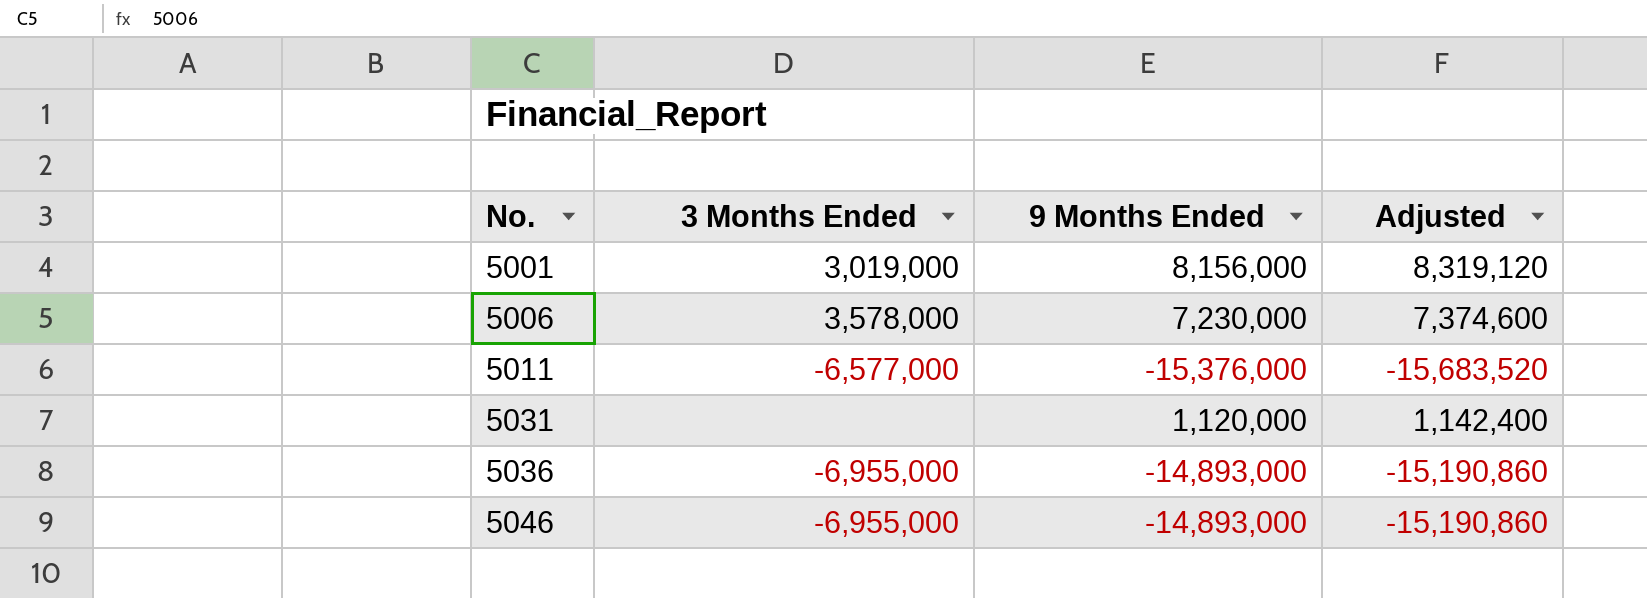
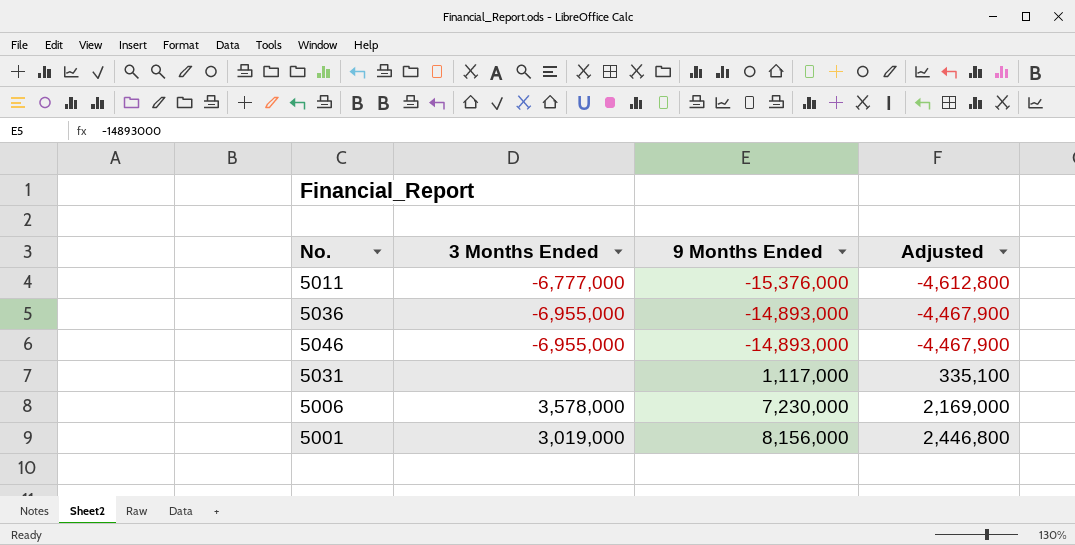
row order: No. ascending -> 9 Months Ended ascending
column Adjusted | formula: [9 Months Ended] * 1.02 -> [9 Months Ended] * 0.3
5011 | 3 Months Ended: -6,577,000 -> -6,777,000
5031 | 9 Months Ended: 1,120,000 -> 1,117,000

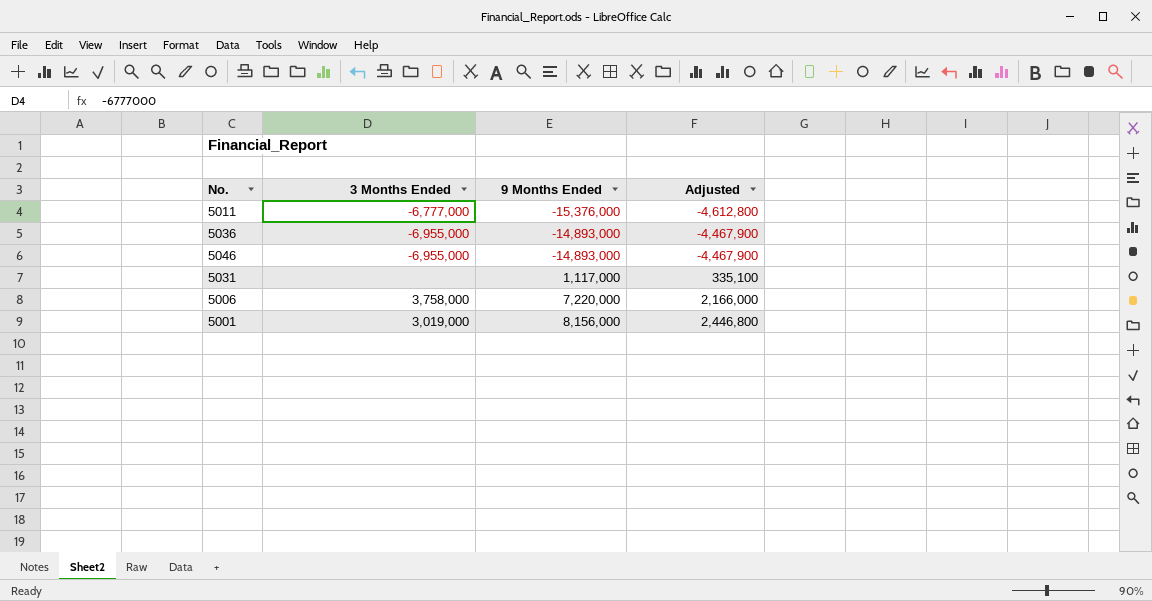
5006 | 3 Months Ended: 3,578,000 -> 3,758,000
5006 | 9 Months Ended: 7,230,000 -> 7,220,000
5006 | Adjusted: 2,169,000 -> 2,166,000

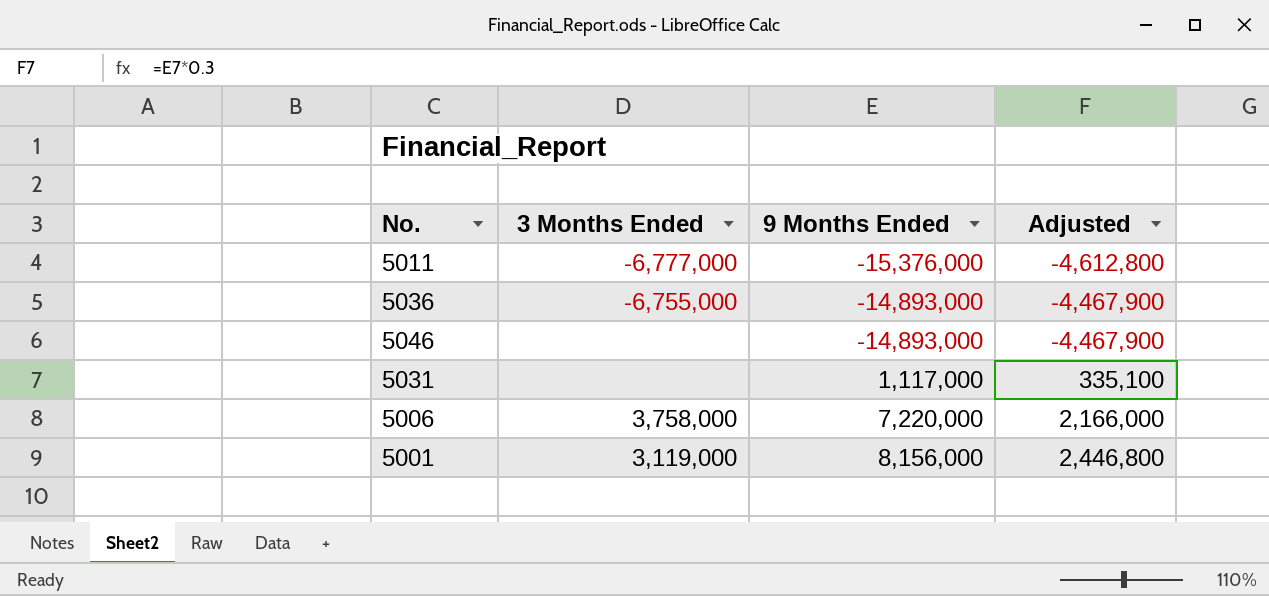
5036 | 3 Months Ended: -6,955,000 -> -6,755,000
5046 | 3 Months Ended: -6,955,000 -> none
5001 | 3 Months Ended: 3,019,000 -> 3,119,000

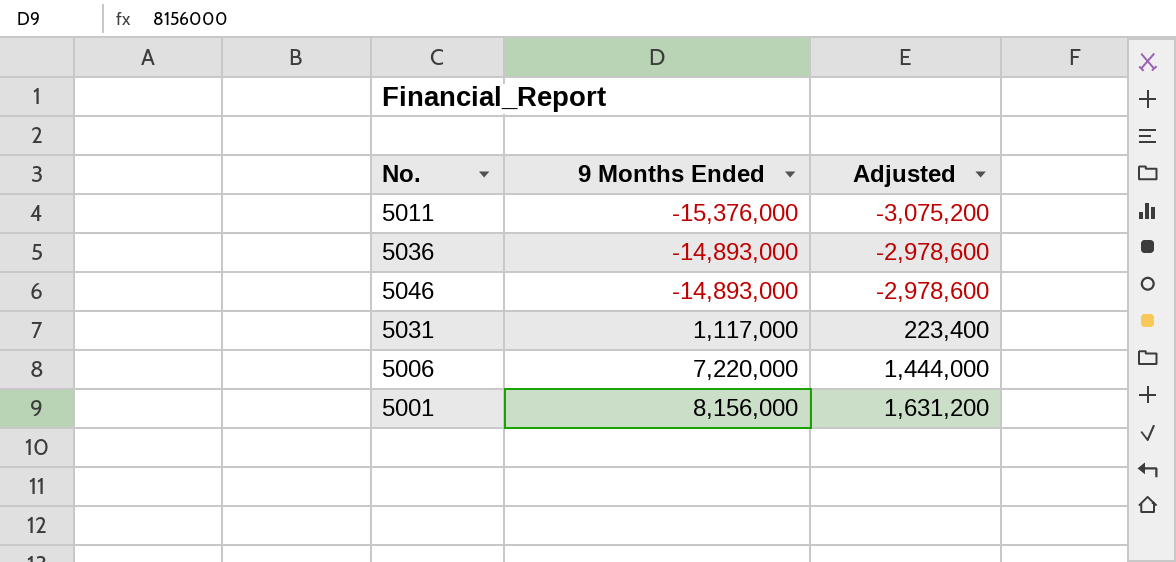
column 3 Months Ended | position: 2 -> none
column Adjusted | formula: [9 Months Ended] * 0.3 -> [9 Months Ended] * 0.2

